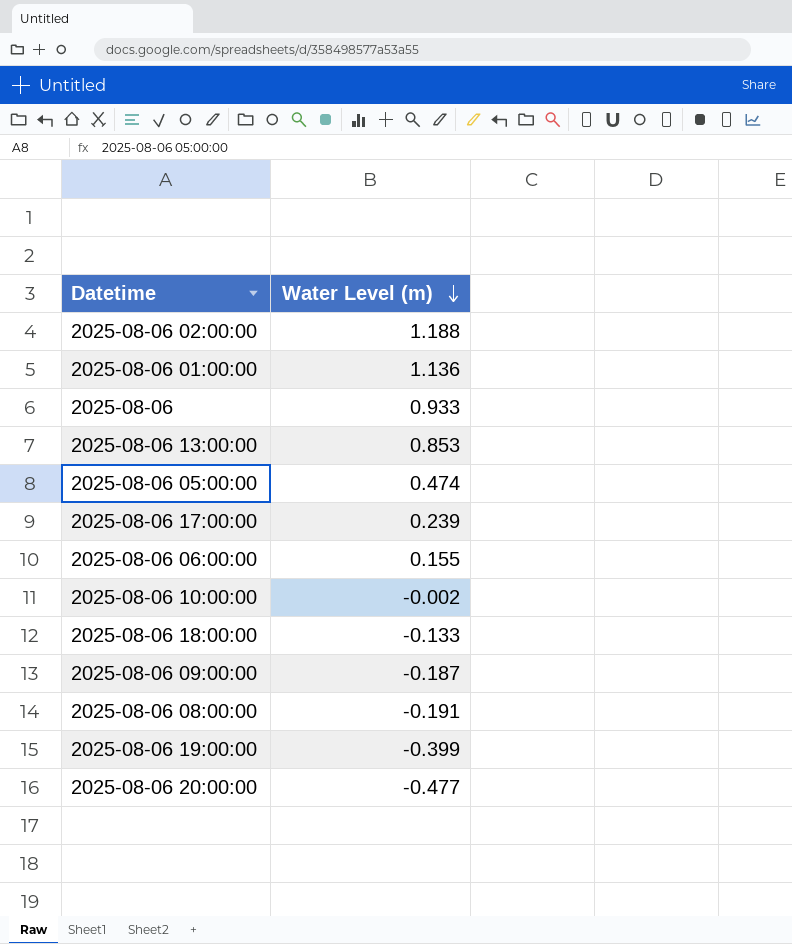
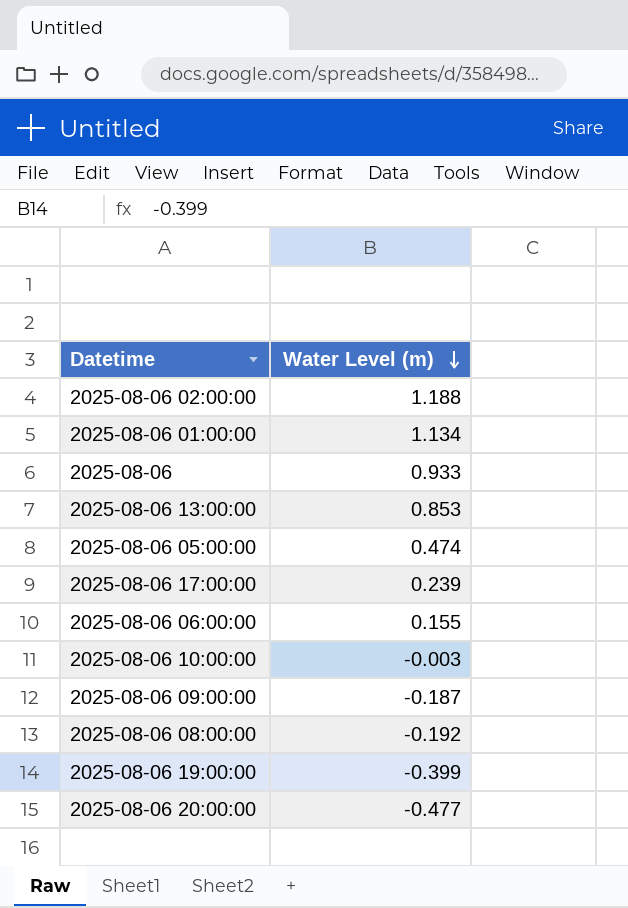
row 2025-08-06 18:00:00: -0.133 -> none
2025-08-06 01:00:00 | Water Level (m): 1.136 -> 1.134
2025-08-06 10:00:00 | Water Level (m): -0.002 -> -0.003
2025-08-06 08:00:00 | Water Level (m): -0.191 -> -0.192

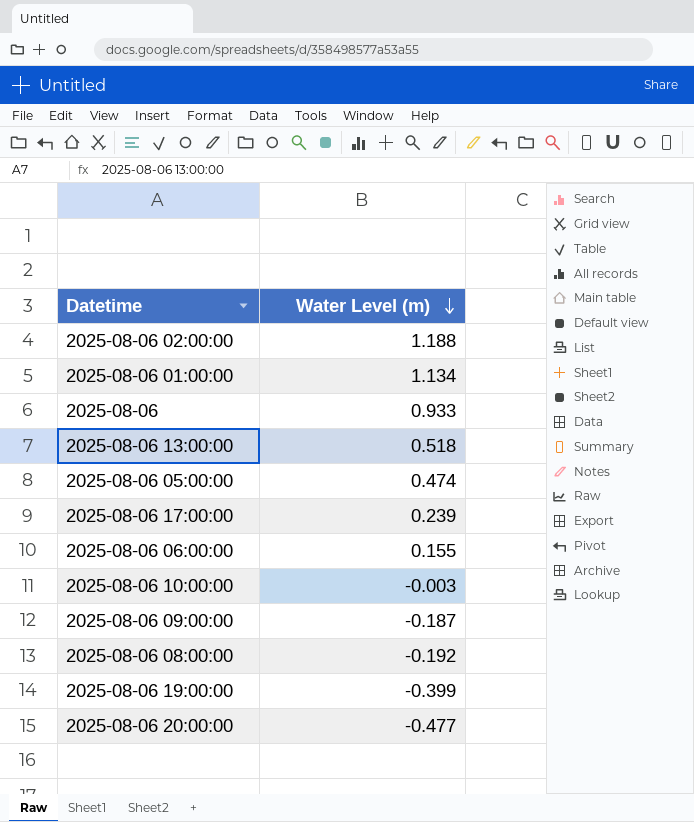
2025-08-06 13:00:00 | Water Level (m): 0.853 -> 0.518

